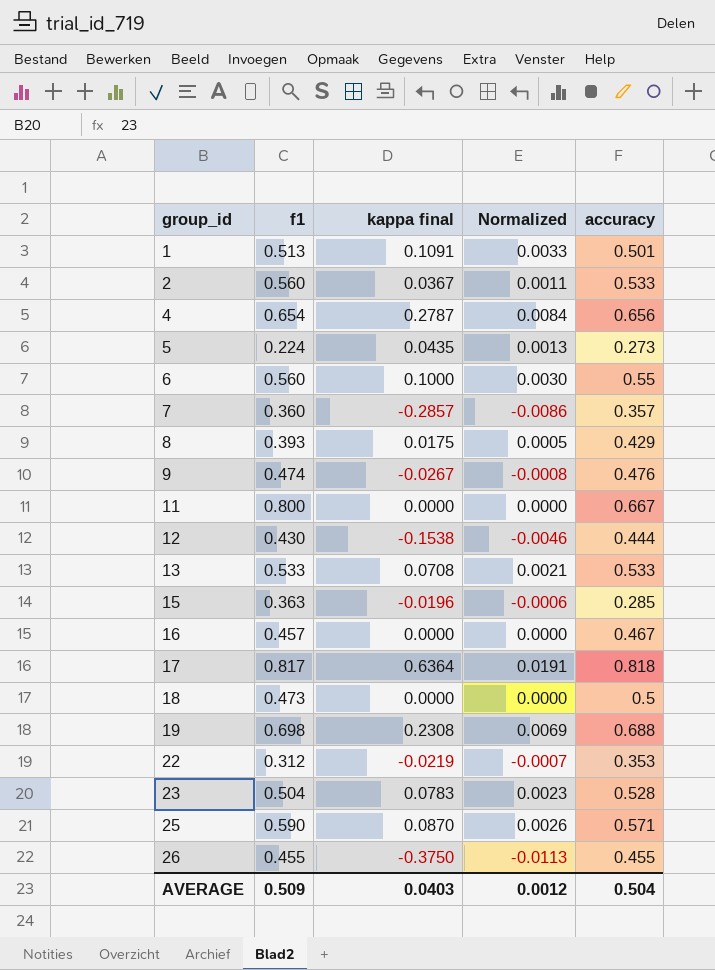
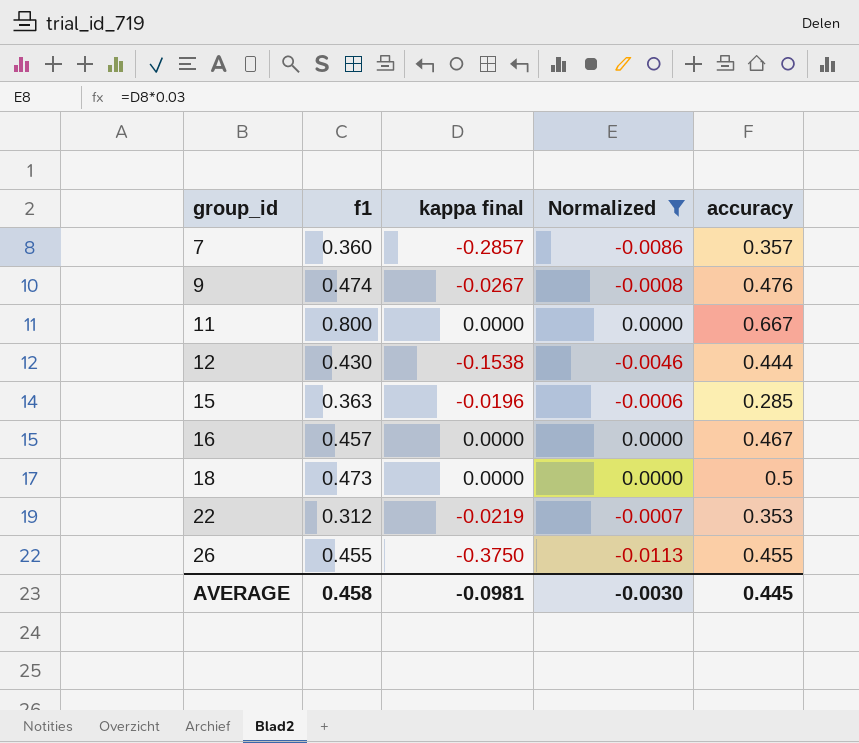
filter: none -> Normalized <= 0.0000
AVERAGE | f1: 0.509 -> 0.458
AVERAGE | kappa final: 0.0403 -> -0.0981
AVERAGE | Normalized: 0.0012 -> -0.0030
AVERAGE | accuracy: 0.504 -> 0.445

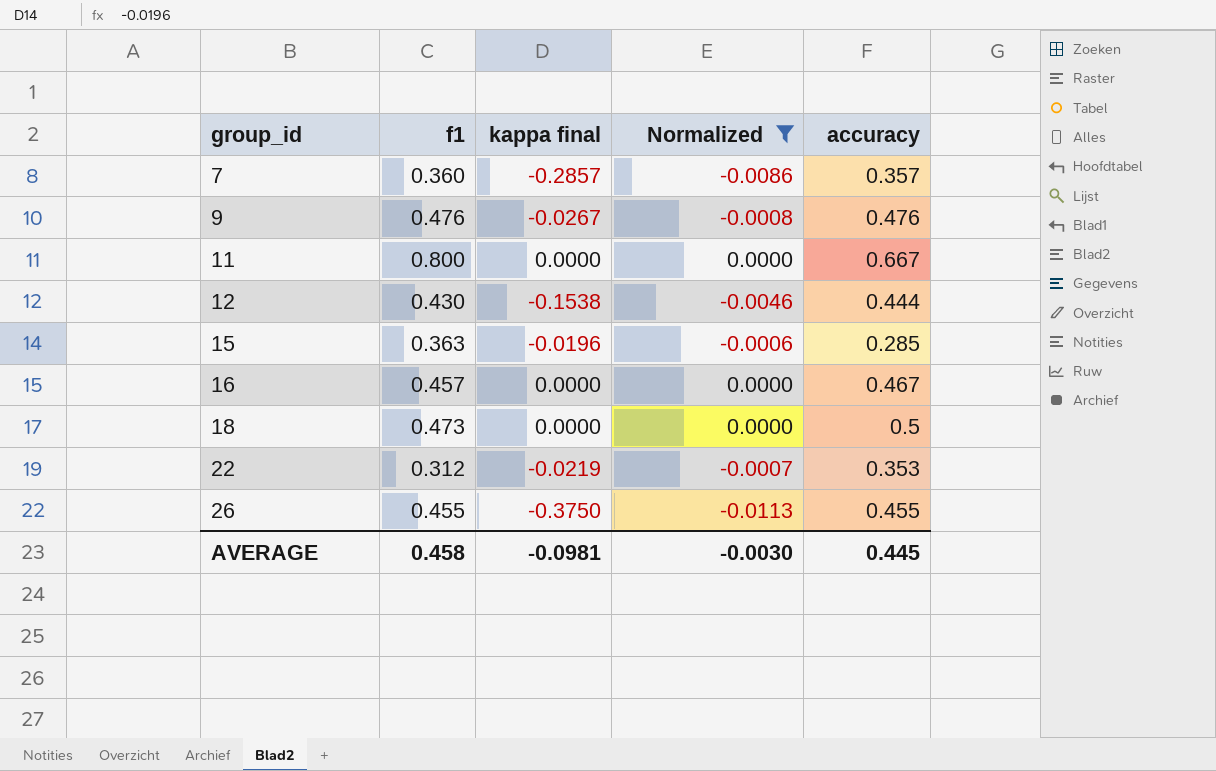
9 | f1: 0.474 -> 0.476

